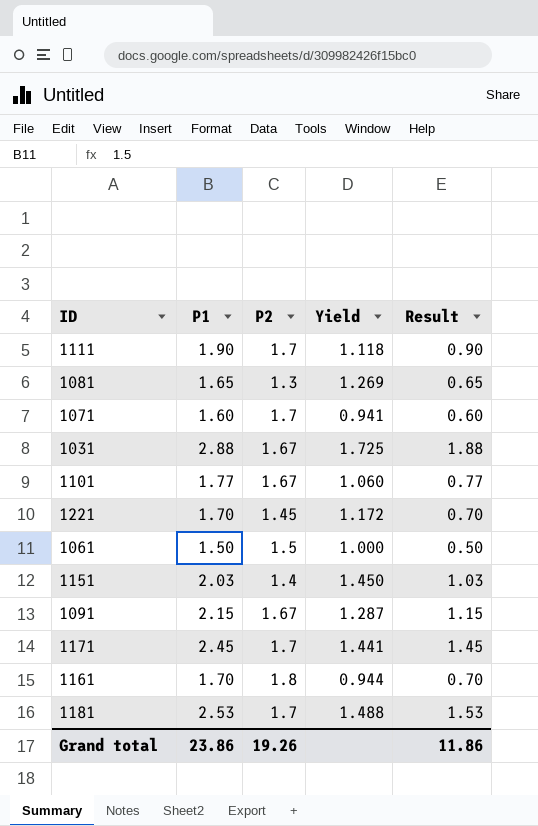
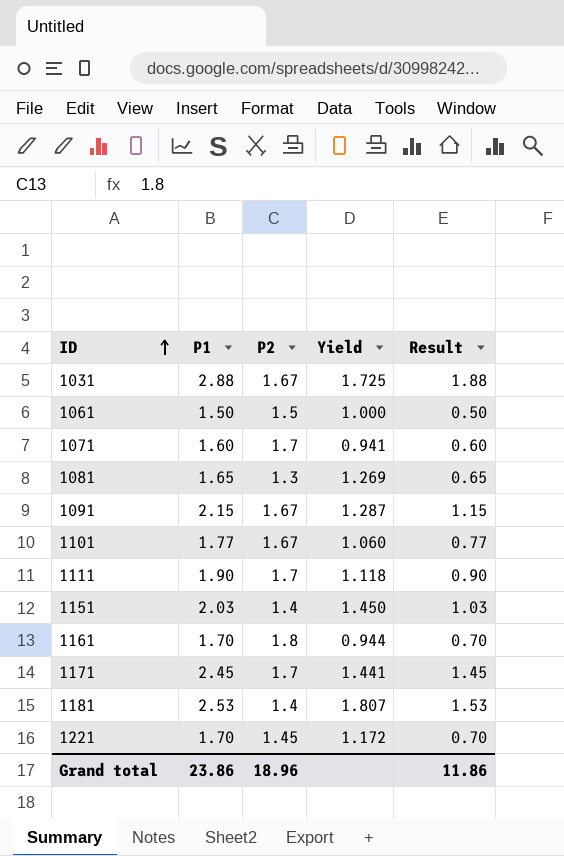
row order: none -> ID ascending
1181 | P2: 1.7 -> 1.4
1181 | Yield: 1.488 -> 1.807
Grand total | P2: 19.26 -> 18.96

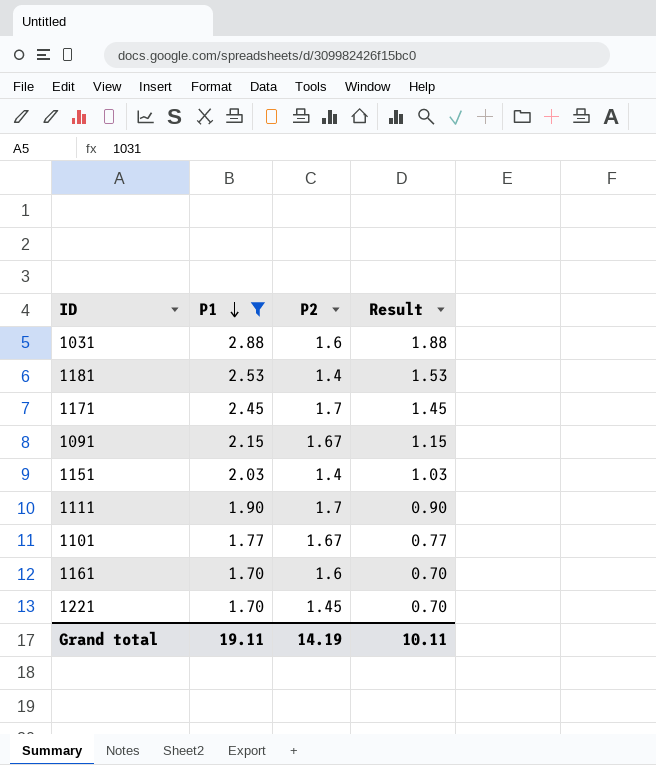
filter: none -> P1 >= 1.70
row order: ID ascending -> P1 descending
column Yield | formula: [P1] / [P2] -> none
1031 | P2: 1.67 -> 1.6
1161 | P2: 1.8 -> 1.6
Grand total | P1: 23.86 -> 19.11
Grand total | P2: 18.96 -> 14.19
Grand total | Result: 11.86 -> 10.11

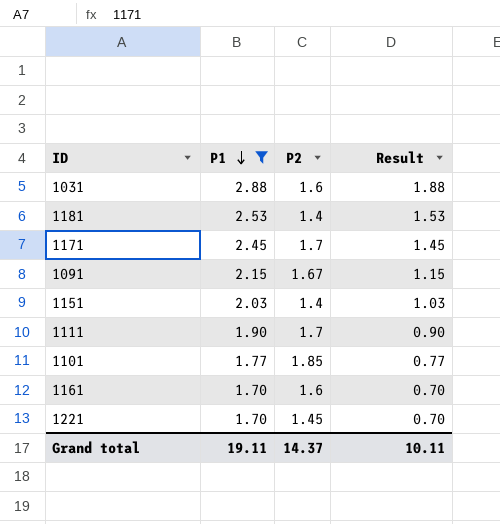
1101 | P2: 1.67 -> 1.85
Grand total | P2: 14.19 -> 14.37

